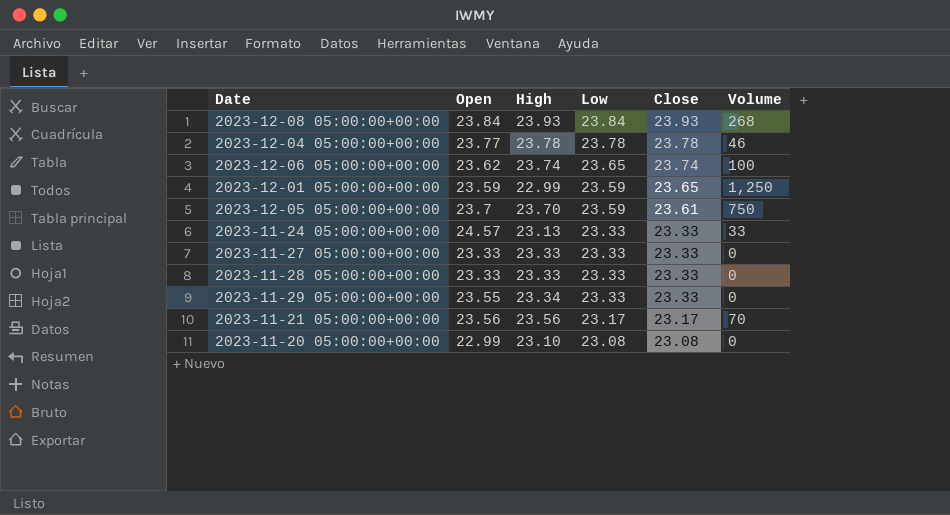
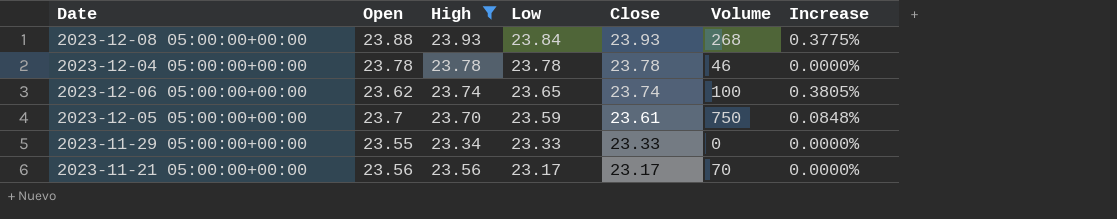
filter: none -> High >= 23.34
column Increase | formula: none -> ([Close] - [Low]) / [Low]
2023-12-08 05:00:00+00:00 | Open: 23.84 -> 23.88
2023-12-04 05:00:00+00:00 | Open: 23.77 -> 23.78

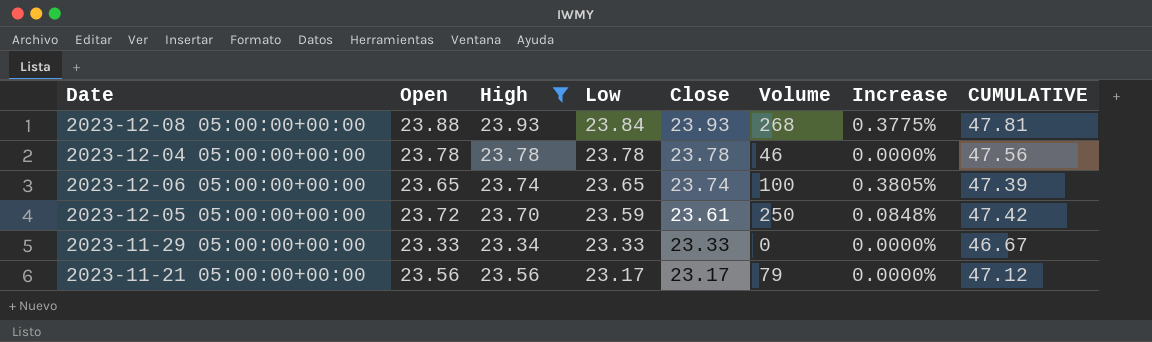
column CUMULATIVE | formula: none -> [Open] + [High]
2023-12-06 05:00:00+00:00 | Open: 23.62 -> 23.65
2023-12-05 05:00:00+00:00 | Open: 23.7 -> 23.72
2023-12-05 05:00:00+00:00 | Volume: 750 -> 250
2023-11-29 05:00:00+00:00 | Open: 23.55 -> 23.33
2023-11-21 05:00:00+00:00 | Volume: 70 -> 79

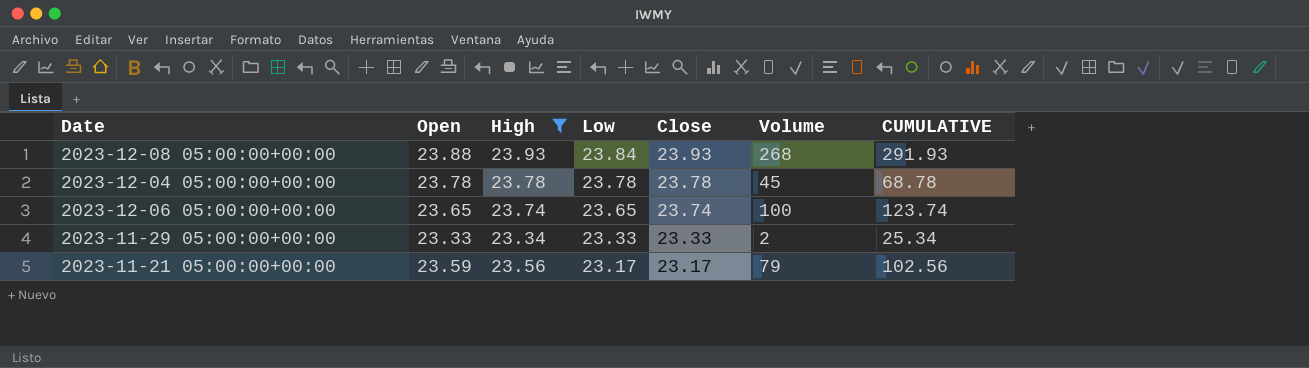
column Increase | formula: ([Close] - [Low]) / [Low] -> none
column CUMULATIVE | formula: [Open] + [High] -> [High] + [Volume]
row 2023-12-05 05:00:00+00:00: 23.72 | 23.70 | 23.59 | 23.61 | 250 | 0.0848% | 47.42 -> none
2023-12-04 05:00:00+00:00 | Volume: 46 -> 45
2023-11-29 05:00:00+00:00 | Volume: 0 -> 2
2023-11-21 05:00:00+00:00 | Open: 23.56 -> 23.59

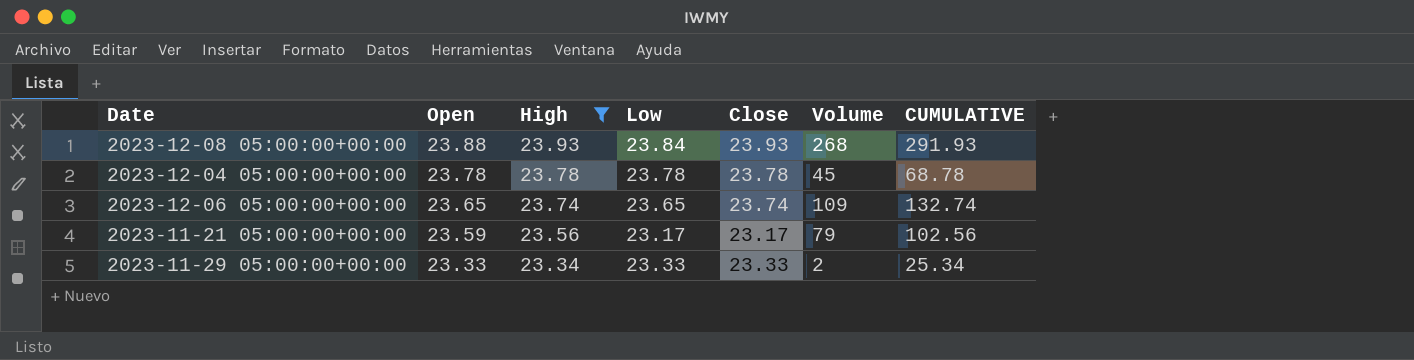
row order: Low descending -> Open descending
2023-12-06 05:00:00+00:00 | Volume: 100 -> 109
2023-12-06 05:00:00+00:00 | CUMULATIVE: 123.74 -> 132.74

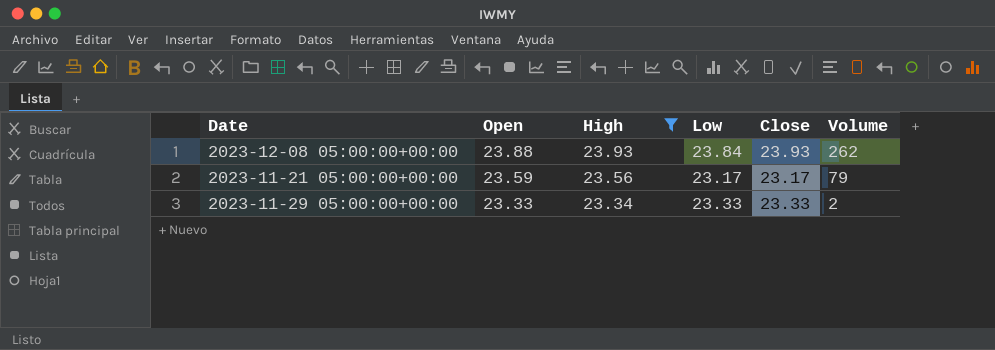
column CUMULATIVE | formula: [High] + [Volume] -> none
row 2023-12-04 05:00:00+00:00: 23.78 | 23.78 | 23.78 | 23.78 | 45 | 68.78 -> none
row 2023-12-06 05:00:00+00:00: 23.65 | 23.74 | 23.65 | 23.74 | 109 | 132.74 -> none
2023-12-08 05:00:00+00:00 | Volume: 268 -> 262

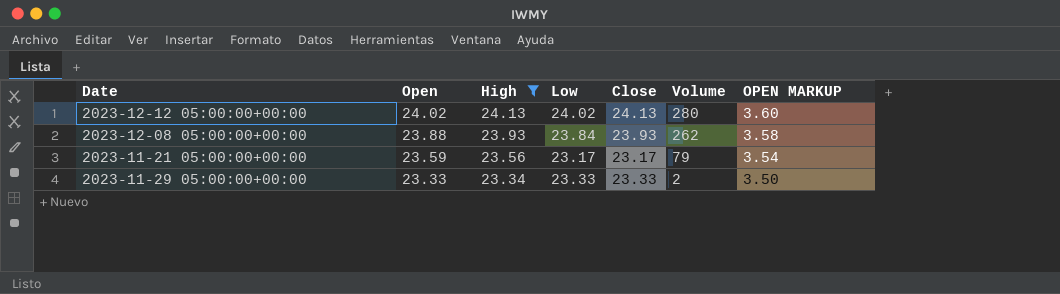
column OPEN MARKUP | formula: none -> [Open] * 0.15
row 2023-12-12 05:00:00+00:00: none -> 24.02 | 24.13 | 24.02 | 24.13 | 280 | 3.60

